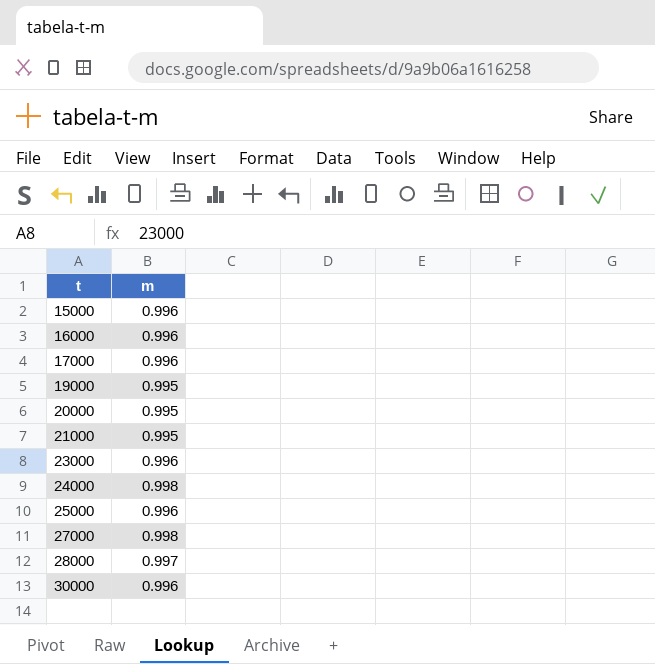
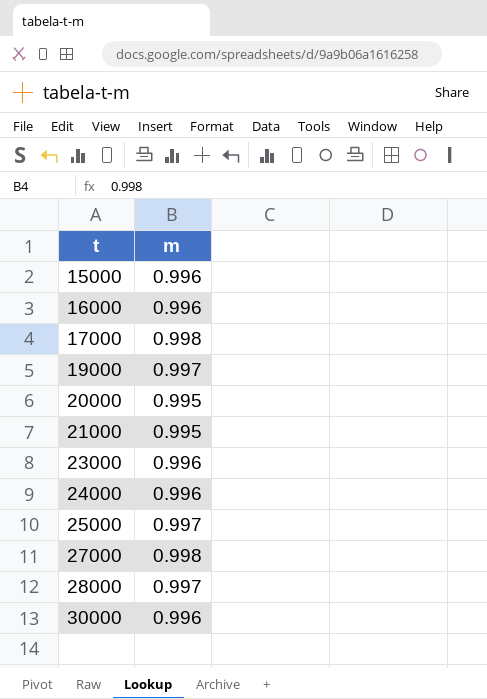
17000 | m: 0.996 -> 0.998
19000 | m: 0.995 -> 0.997
24000 | m: 0.998 -> 0.996
25000 | m: 0.996 -> 0.997

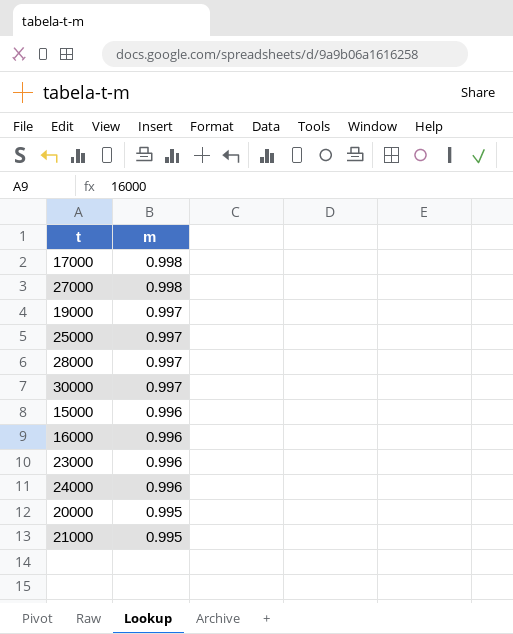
row order: t ascending -> m descending
30000 | m: 0.996 -> 0.997

